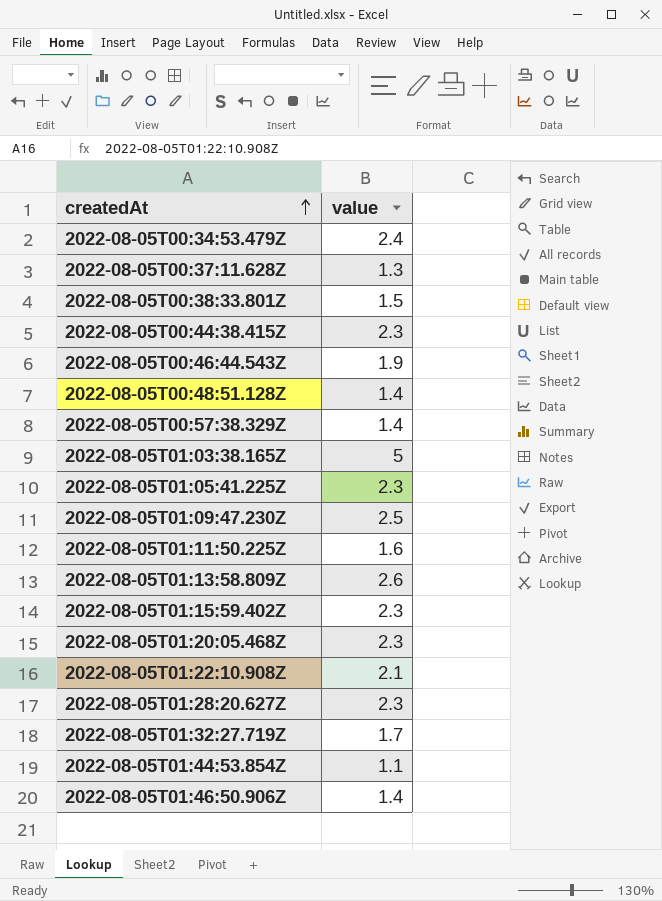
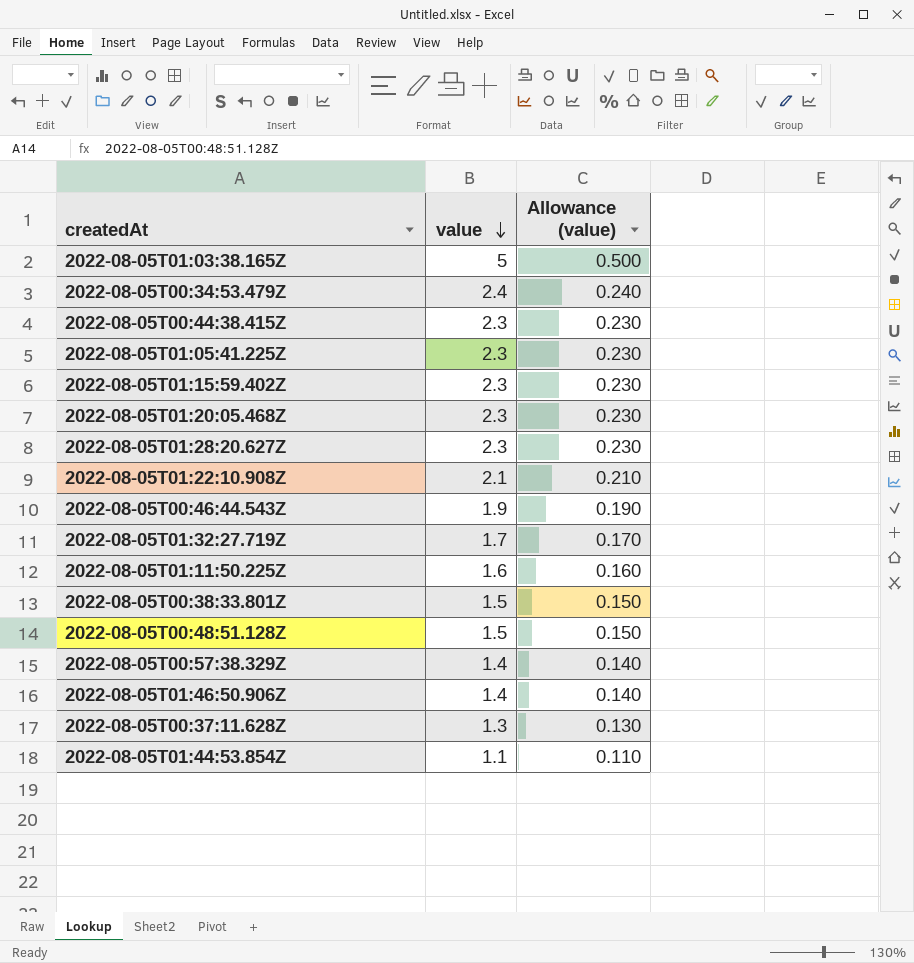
row order: createdAt ascending -> value descending
column Allowance (value) | formula: none -> [value] * 0.1
row 2022-08-05T01:09:47.230Z: 2.5 -> none
row 2022-08-05T01:13:58.809Z: 2.6 -> none
2022-08-05T00:48:51.128Z | value: 1.4 -> 1.5

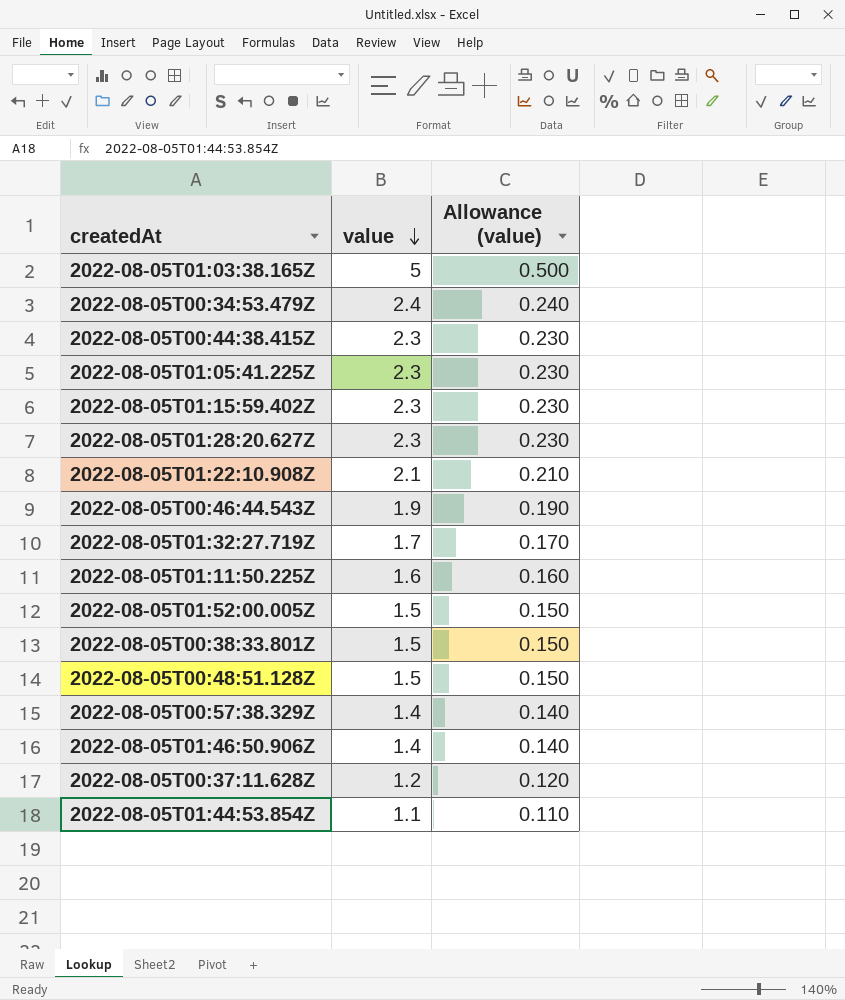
row 2022-08-05T01:20:05.468Z: 2.3 | 0.230 -> none
row 2022-08-05T01:52:00.005Z: none -> 1.5 | 0.150
2022-08-05T00:37:11.628Z | value: 1.3 -> 1.2
2022-08-05T00:37:11.628Z | Allowance (value): 0.130 -> 0.120

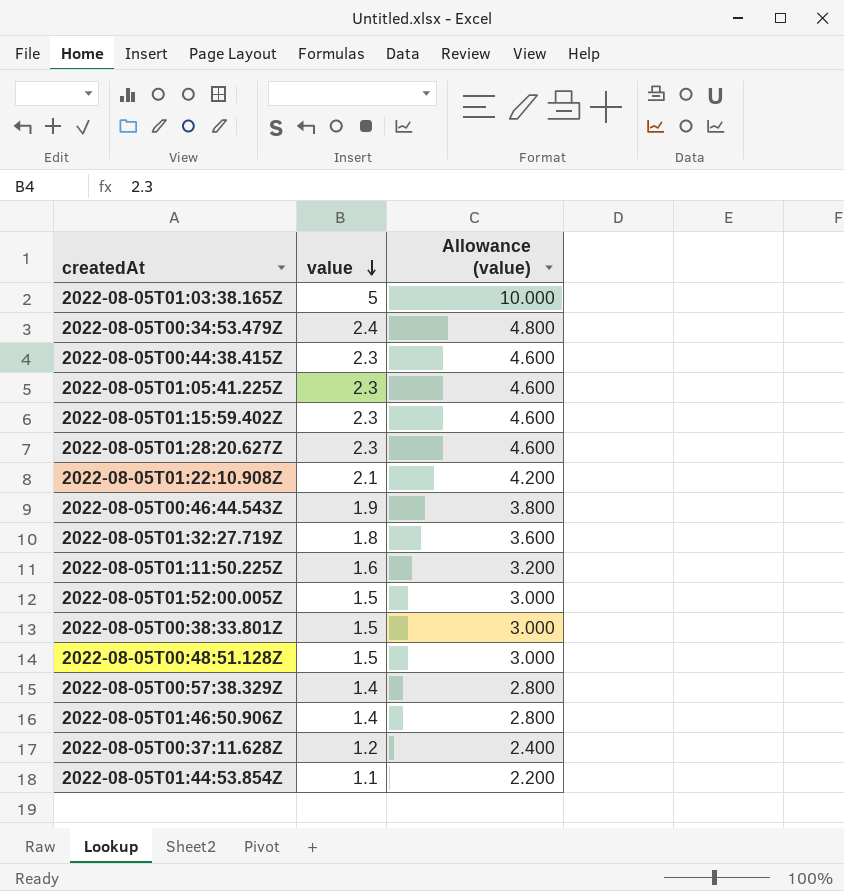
column Allowance (value) | formula: [value] * 0.1 -> [value] * 2
2022-08-05T01:32:27.719Z | value: 1.7 -> 1.8

